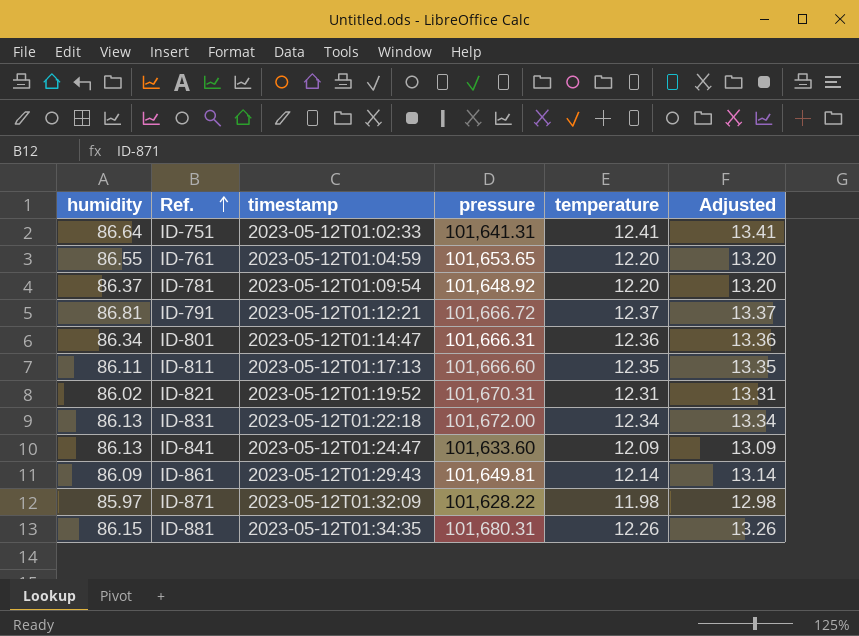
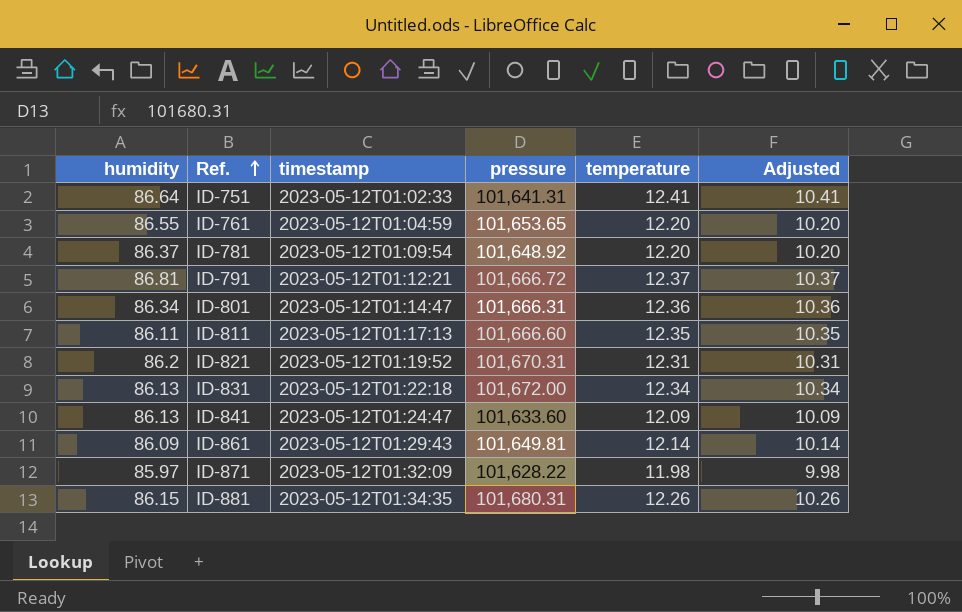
column Adjusted | formula: [temperature] + 1 -> [temperature] - 2
ID-821 | humidity: 86.02 -> 86.2

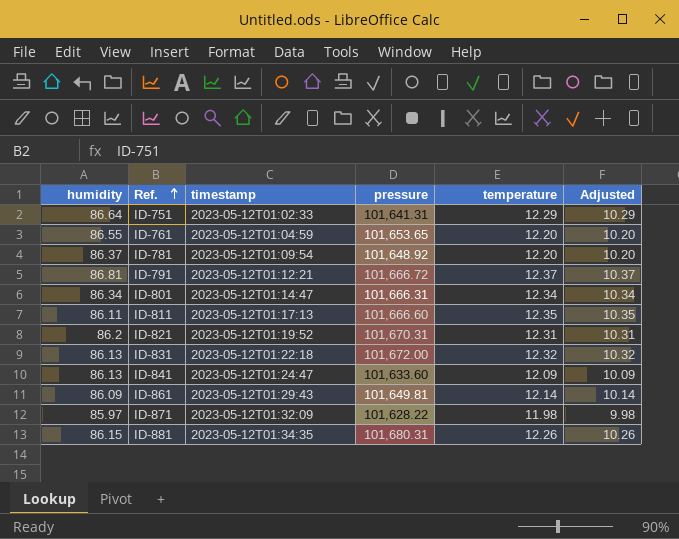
ID-751 | temperature: 12.41 -> 12.29
ID-751 | Adjusted: 10.41 -> 10.29
ID-801 | temperature: 12.36 -> 12.34
ID-801 | Adjusted: 10.36 -> 10.34
ID-831 | temperature: 12.34 -> 12.32
ID-831 | Adjusted: 10.34 -> 10.32

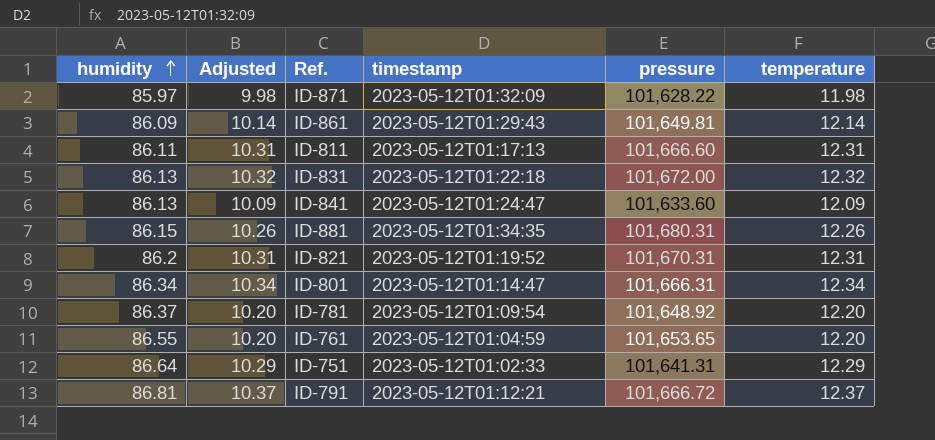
row order: Ref. ascending -> humidity ascending
column Adjusted | position: 6 -> 2
ID-811 | Adjusted: 10.35 -> 10.31
ID-811 | temperature: 12.35 -> 12.31

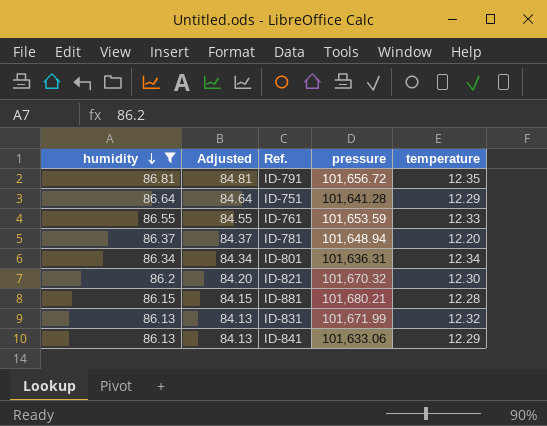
filter: none -> humidity >= 86.13
row order: humidity ascending -> humidity descending
column timestamp | position: 4 -> none
column Adjusted | formula: [temperature] - 2 -> [humidity] - 2
ID-791 | pressure: 101,666.72 -> 101,656.72
ID-791 | temperature: 12.37 -> 12.35
ID-751 | pressure: 101,641.31 -> 101,641.28
ID-761 | pressure: 101,653.65 -> 101,653.59
ID-761 | temperature: 12.20 -> 12.33
ID-781 | pressure: 101,648.92 -> 101,648.94
ID-801 | pressure: 101,666.31 -> 101,636.31
ID-821 | pressure: 101,670.31 -> 101,670.32
ID-821 | temperature: 12.31 -> 12.30
ID-881 | pressure: 101,680.31 -> 101,680.21
ID-881 | temperature: 12.26 -> 12.28
ID-831 | pressure: 101,672.00 -> 101,671.99
ID-841 | pressure: 101,633.60 -> 101,633.06
ID-841 | temperature: 12.09 -> 12.29

